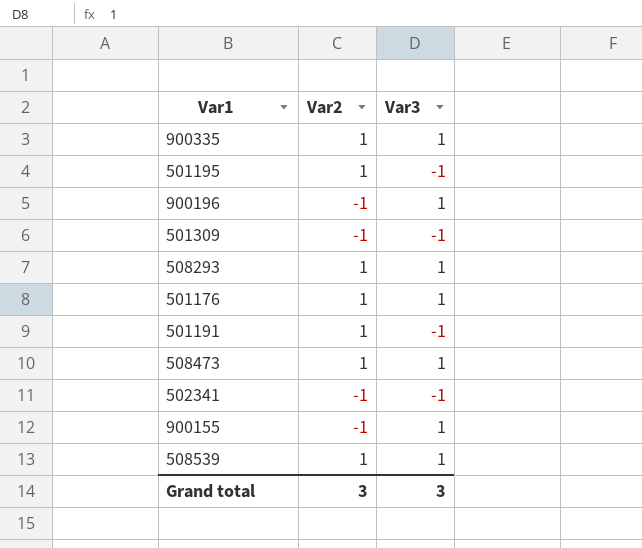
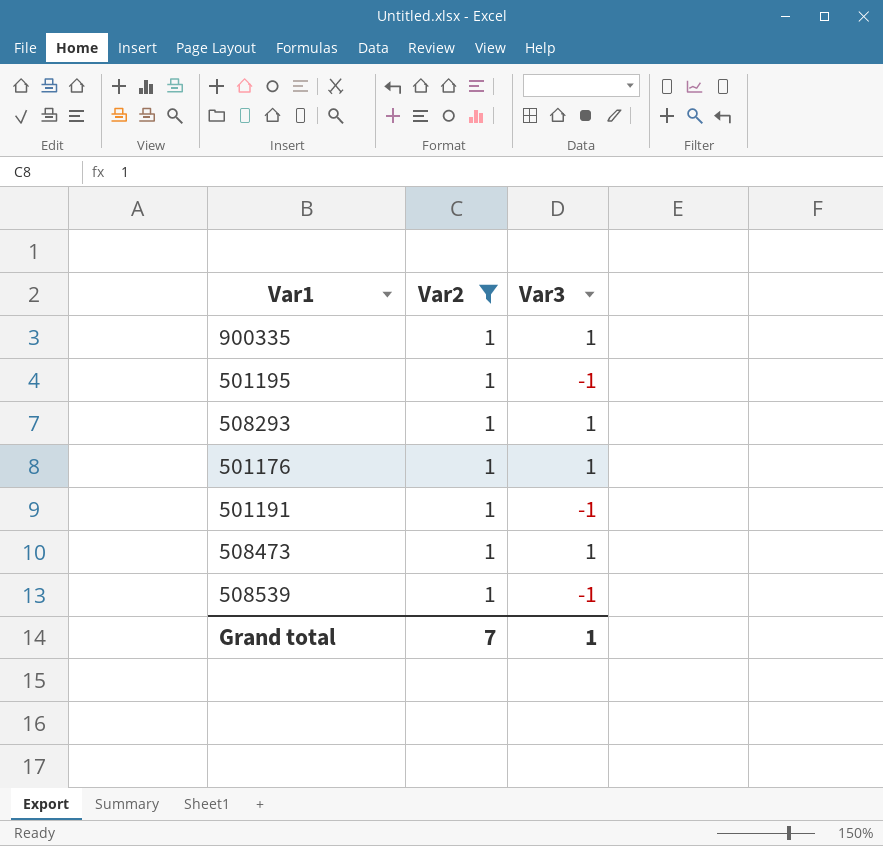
filter: none -> Var2 = 1
508539 | Var3: 1 -> -1
Grand total | Var2: 3 -> 7
Grand total | Var3: 3 -> 1

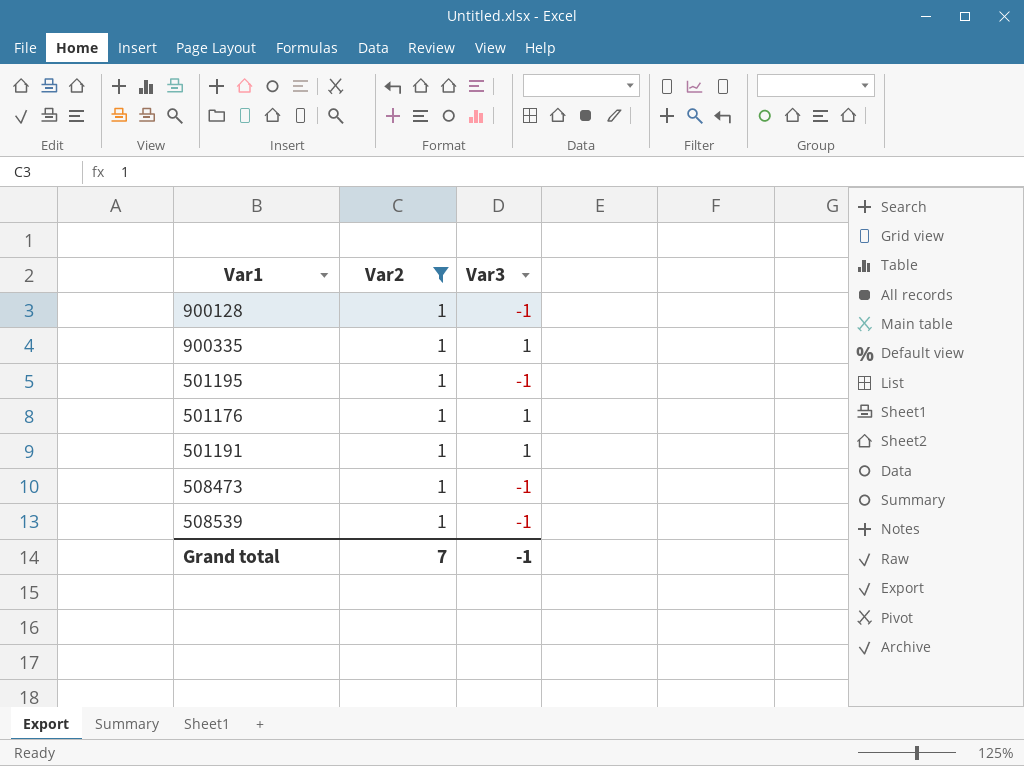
row 508293: 1 | 1 -> none
row 900128: none -> 1 | -1
501191 | Var3: -1 -> 1
508473 | Var3: 1 -> -1
Grand total | Var3: 1 -> -1

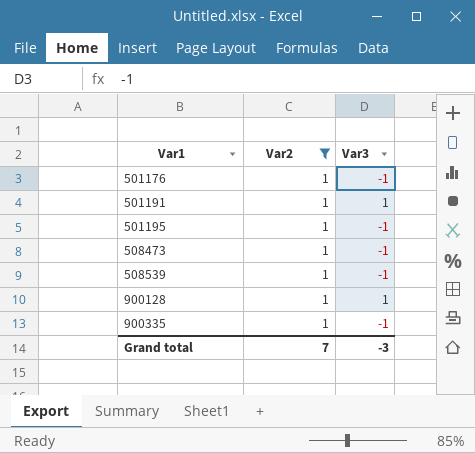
row order: none -> Var1 ascending
501176 | Var3: 1 -> -1
900128 | Var3: -1 -> 1
900335 | Var3: 1 -> -1
Grand total | Var3: -1 -> -3

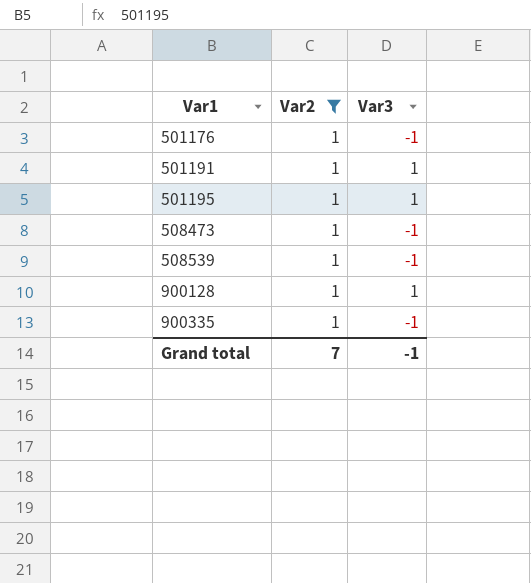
501195 | Var3: -1 -> 1
Grand total | Var3: -3 -> -1

